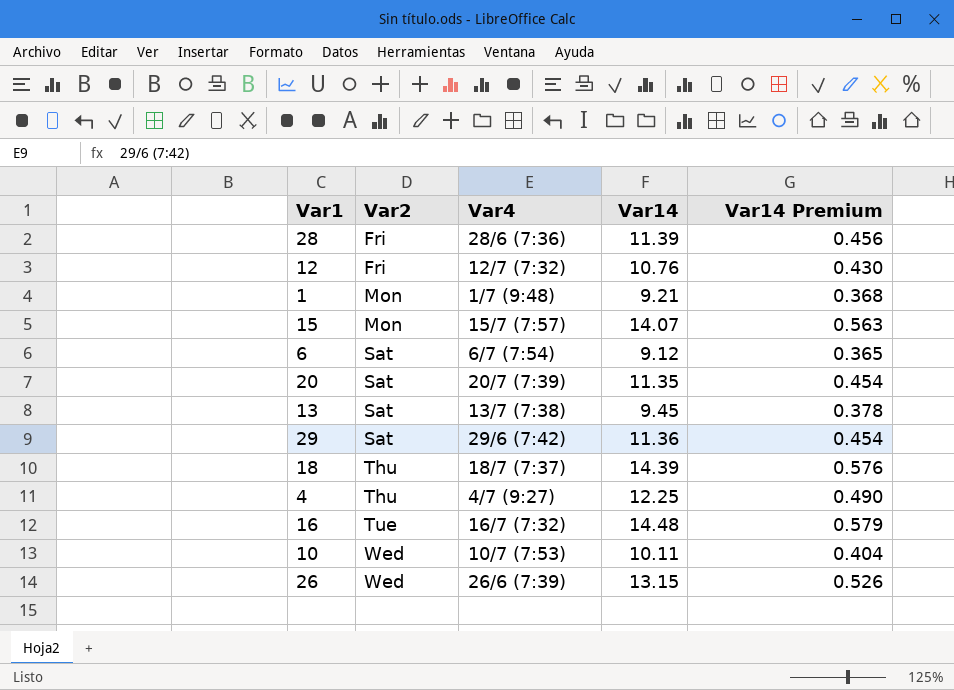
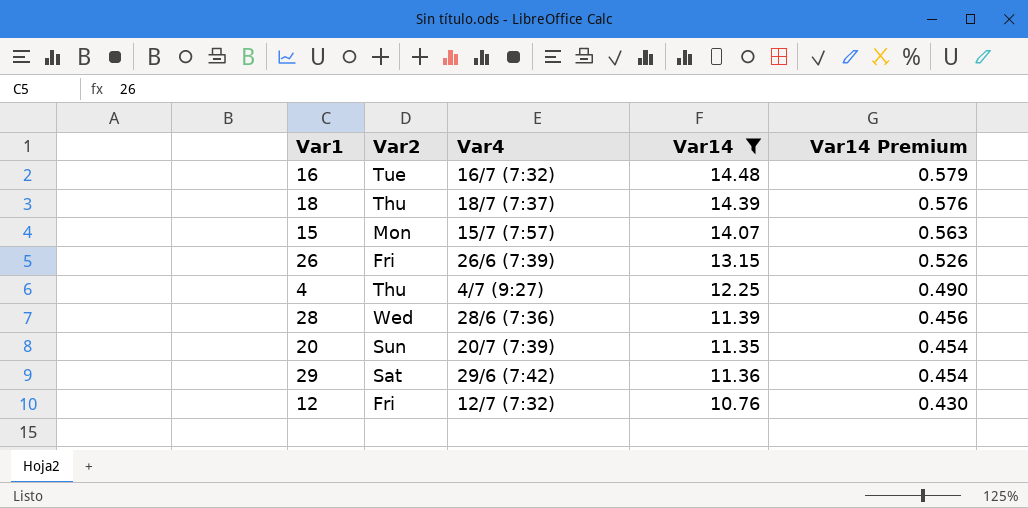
filter: none -> Var14 >= 10.76
row order: Var2 ascending -> Var14 Premium descending
26 | Var2: Wed -> Fri
28 | Var2: Fri -> Wed
20 | Var2: Sat -> Sun

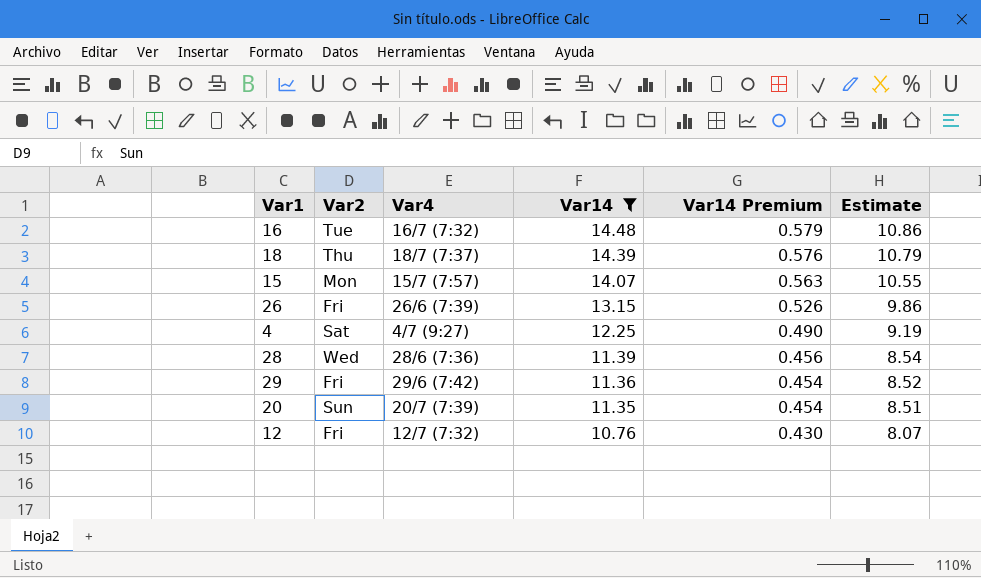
row order: Var14 Premium descending -> Var14 descending
column Estimate | formula: none -> [Var14] * 0.75
4 | Var2: Thu -> Sat
29 | Var2: Sat -> Fri

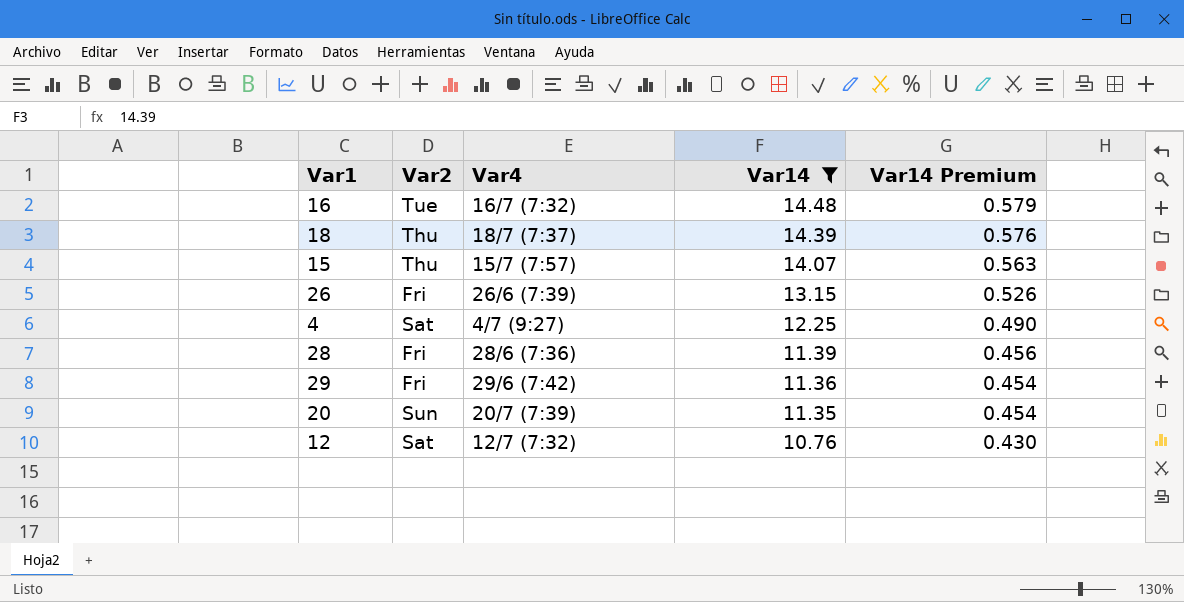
column Estimate | formula: [Var14] * 0.75 -> none
15 | Var2: Mon -> Thu
28 | Var2: Wed -> Fri
12 | Var2: Fri -> Sat

